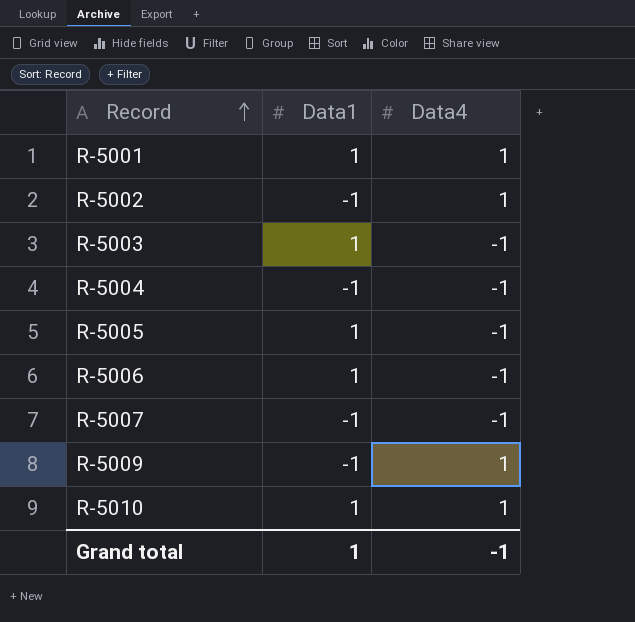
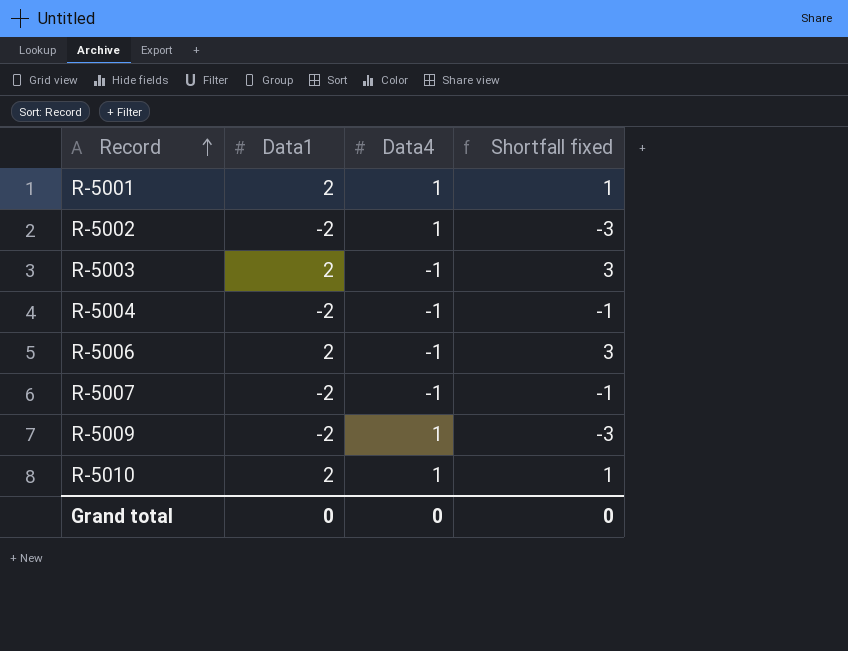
column Shortfall fixed | formula: none -> [Data1] - [Data4]
row R-5005: 1 | -1 -> none
R-5001 | Data1: 1 -> 2
R-5002 | Data1: -1 -> -2
R-5003 | Data1: 1 -> 2
R-5004 | Data1: -1 -> -2
R-5006 | Data1: 1 -> 2
R-5007 | Data1: -1 -> -2
R-5009 | Data1: -1 -> -2
R-5010 | Data1: 1 -> 2
Grand total | Data1: 1 -> 0
Grand total | Data4: -1 -> 0

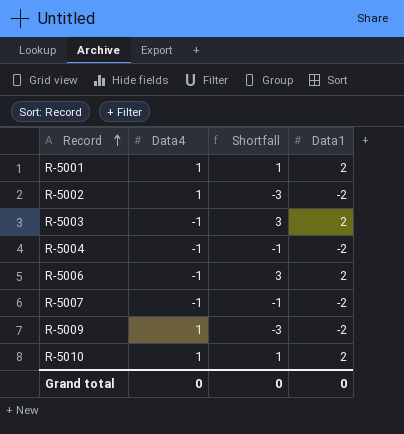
column name: Shortfall fixed -> Shortfall
column Data1 | position: 2 -> 4

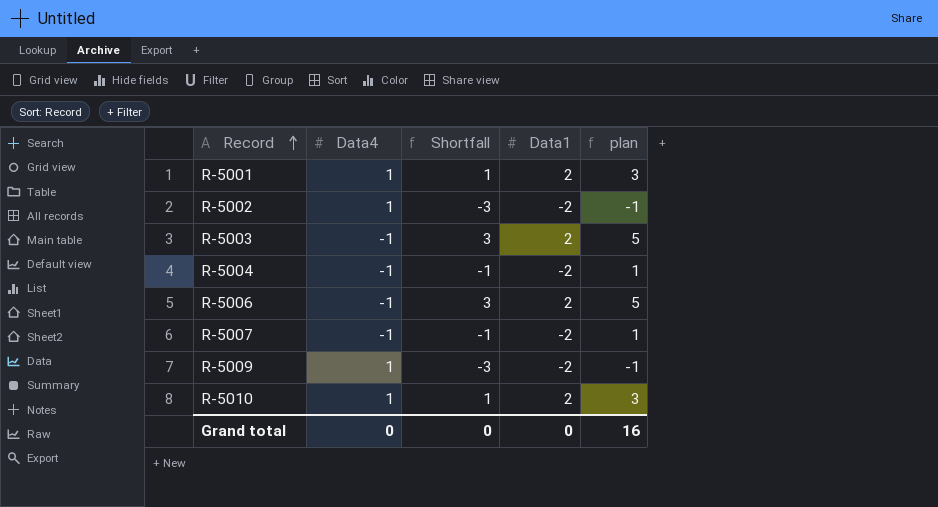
column plan | formula: none -> [Shortfall] + 2

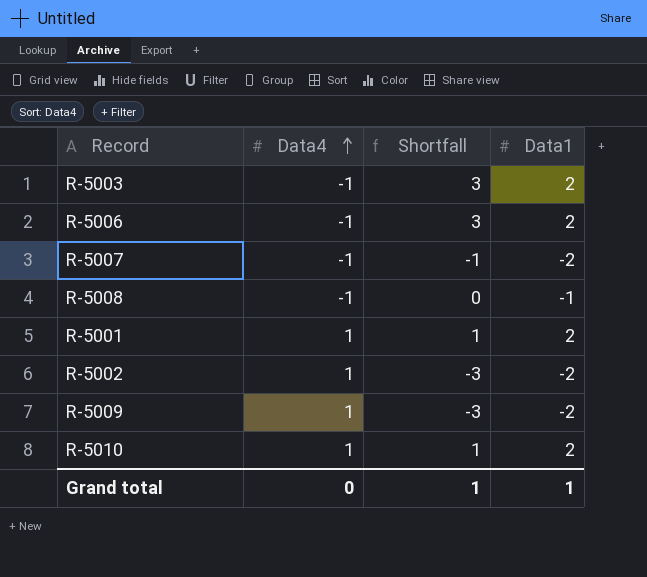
row order: Record ascending -> Data4 ascending
column plan | formula: [Shortfall] + 2 -> none
row R-5004: -1 | -1 | -2 | 1 -> none
row R-5008: none -> -1 | 0 | -1
Grand total | Shortfall: 0 -> 1
Grand total | Data1: 0 -> 1

